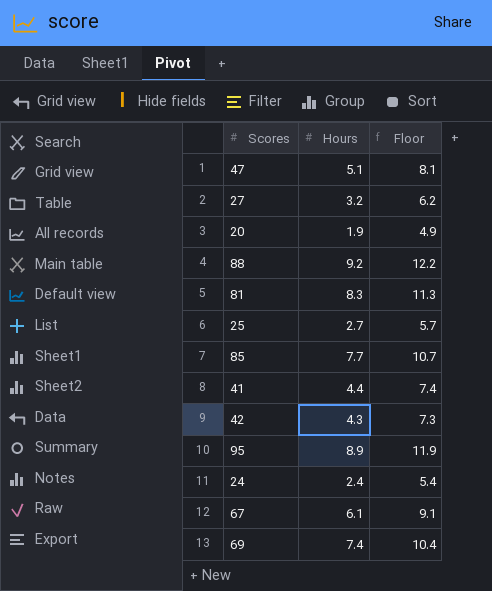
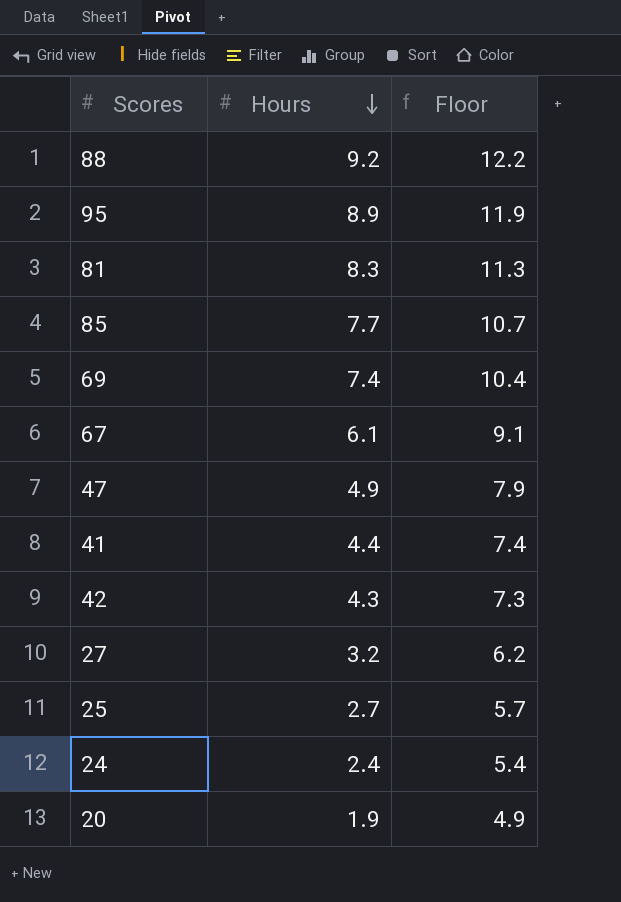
row order: none -> Hours descending
47 | Hours: 5.1 -> 4.9
47 | Floor: 8.1 -> 7.9

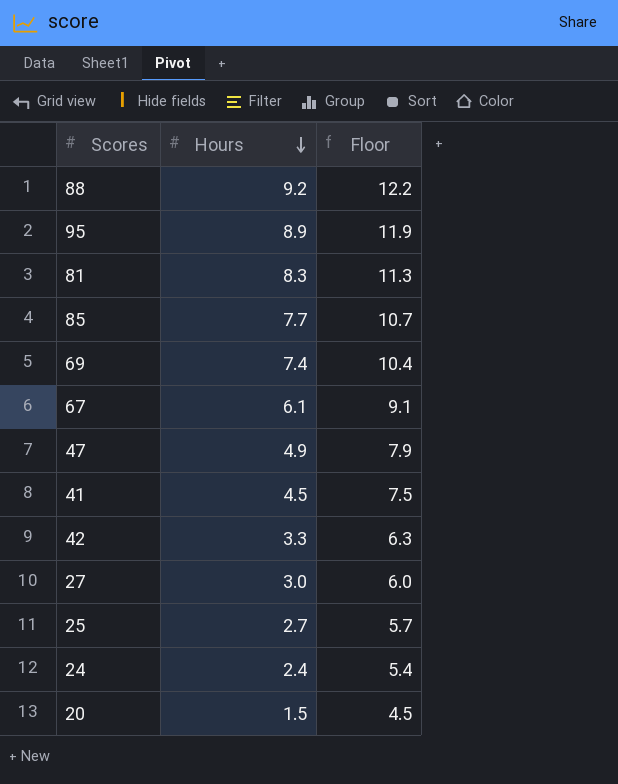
41 | Hours: 4.4 -> 4.5
41 | Floor: 7.4 -> 7.5
42 | Hours: 4.3 -> 3.3
42 | Floor: 7.3 -> 6.3
27 | Hours: 3.2 -> 3.0
27 | Floor: 6.2 -> 6.0
20 | Hours: 1.9 -> 1.5
20 | Floor: 4.9 -> 4.5

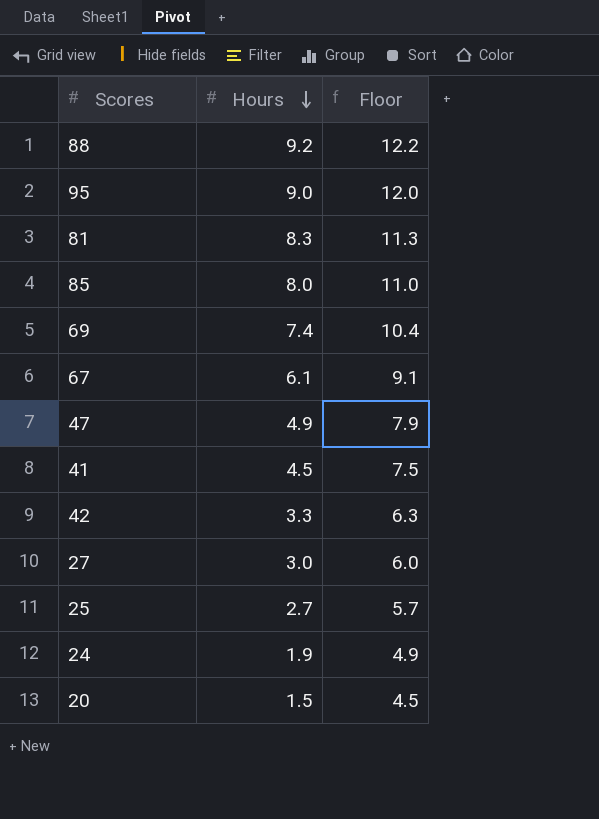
95 | Hours: 8.9 -> 9.0
95 | Floor: 11.9 -> 12.0
85 | Hours: 7.7 -> 8.0
85 | Floor: 10.7 -> 11.0
24 | Hours: 2.4 -> 1.9
24 | Floor: 5.4 -> 4.9

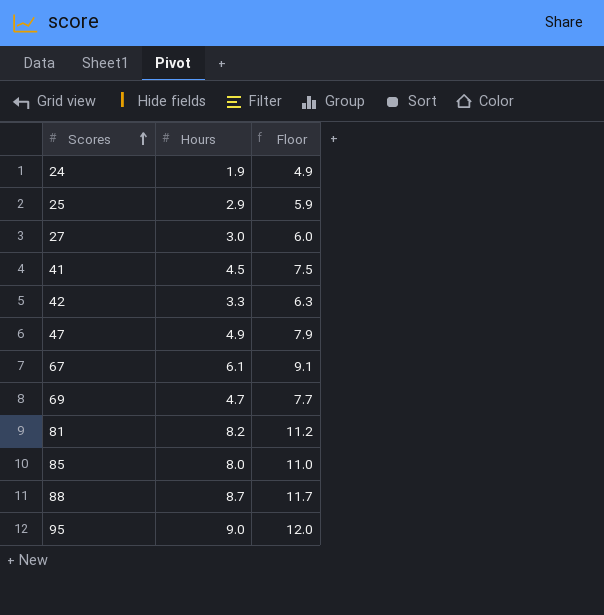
row order: Hours descending -> Scores ascending
row 20: 1.5 | 4.5 -> none
25 | Hours: 2.7 -> 2.9
25 | Floor: 5.7 -> 5.9
69 | Hours: 7.4 -> 4.7
69 | Floor: 10.4 -> 7.7
81 | Hours: 8.3 -> 8.2
81 | Floor: 11.3 -> 11.2
88 | Hours: 9.2 -> 8.7
88 | Floor: 12.2 -> 11.7

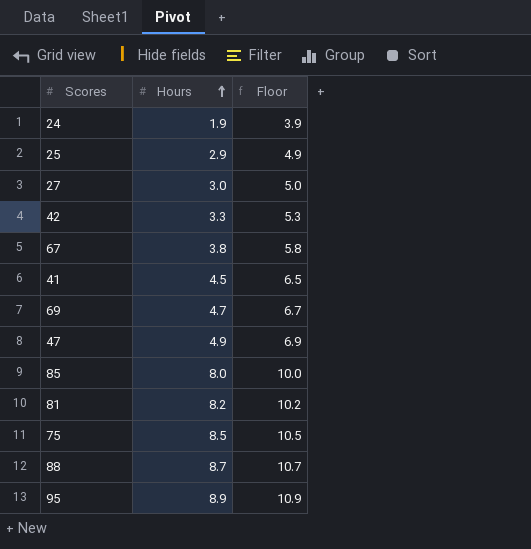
row order: Scores ascending -> Hours ascending
column Floor | formula: [Hours] + 3 -> [Hours] + 2
67 | Hours: 6.1 -> 3.8
row 75: none -> 8.5 | 10.5
95 | Hours: 9.0 -> 8.9

